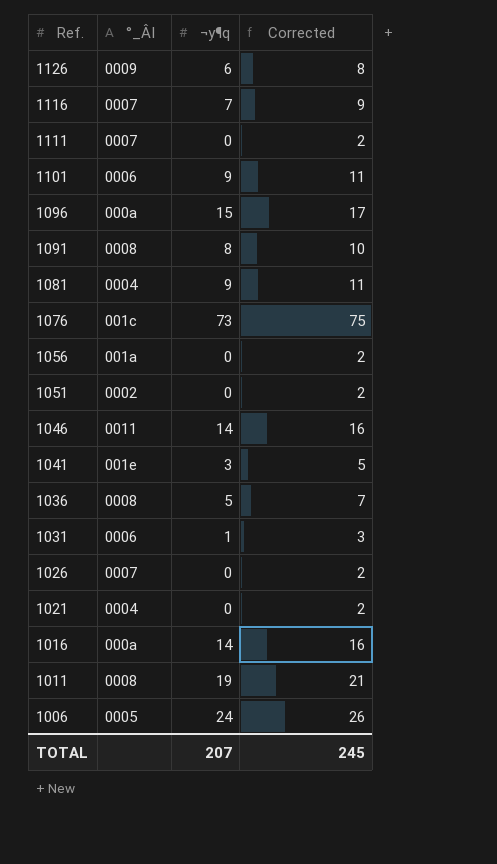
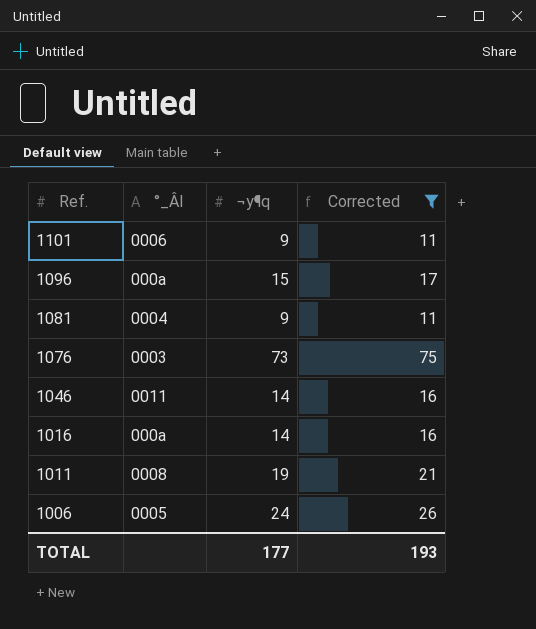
filter: none -> Corrected >= 11
1076 | °_ÂI: 001c -> 0003
TOTAL | ¬y¶q: 207 -> 177
TOTAL | Corrected: 245 -> 193

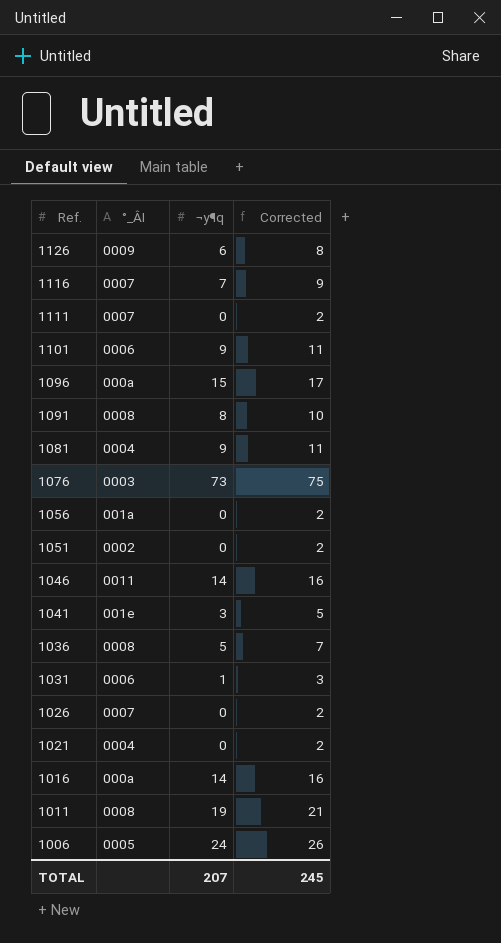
filter: Corrected >= 11 -> none
TOTAL | ¬y¶q: 177 -> 207
TOTAL | Corrected: 193 -> 245

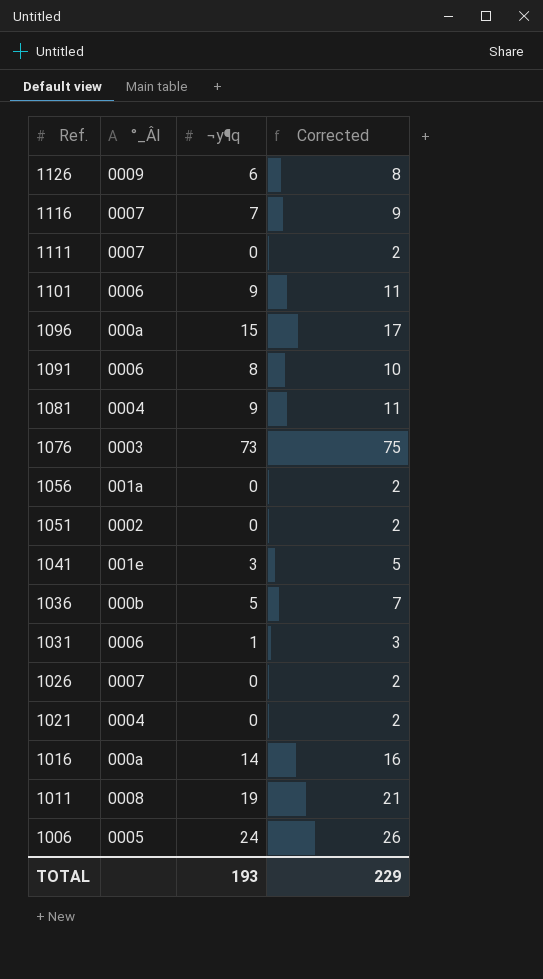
row 1046: 0011 | 14 | 16 -> none
1091 | °_ÂI: 0008 -> 0006
1036 | °_ÂI: 0008 -> 000b
TOTAL | ¬y¶q: 207 -> 193
TOTAL | Corrected: 245 -> 229

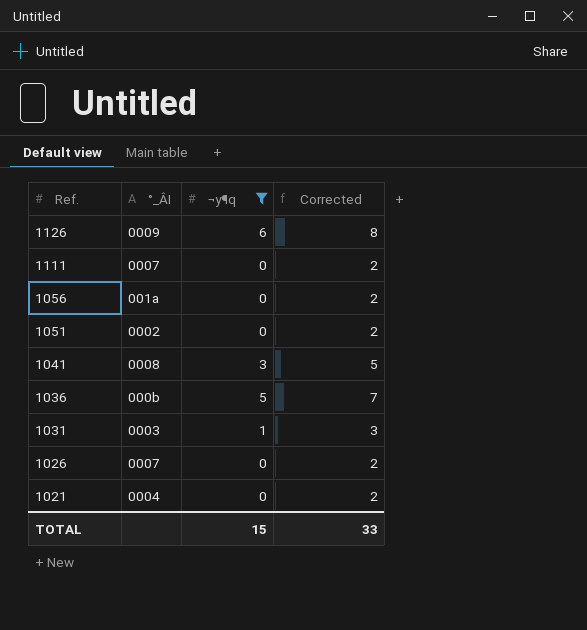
filter: none -> ¬y¶q <= 6
1041 | °_ÂI: 001e -> 0008
1031 | °_ÂI: 0006 -> 0003
TOTAL | ¬y¶q: 193 -> 15
TOTAL | Corrected: 229 -> 33

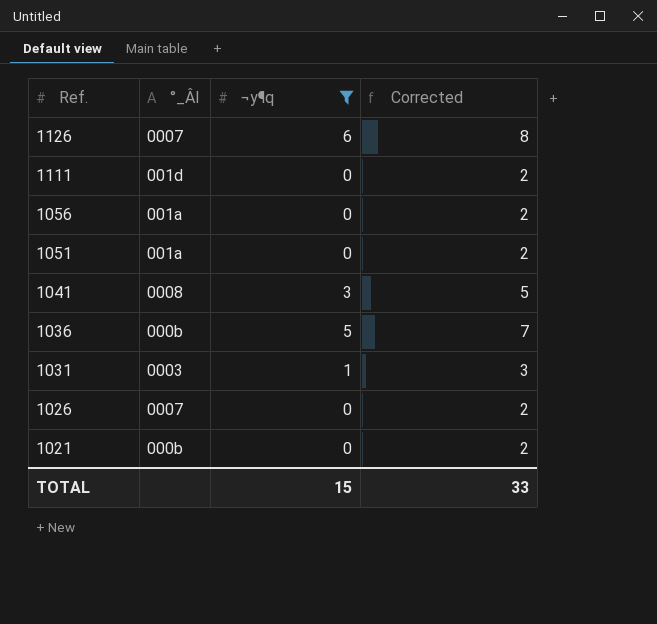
1126 | °_ÂI: 0009 -> 0007
1111 | °_ÂI: 0007 -> 001d
1051 | °_ÂI: 0002 -> 001a
1021 | °_ÂI: 0004 -> 000b

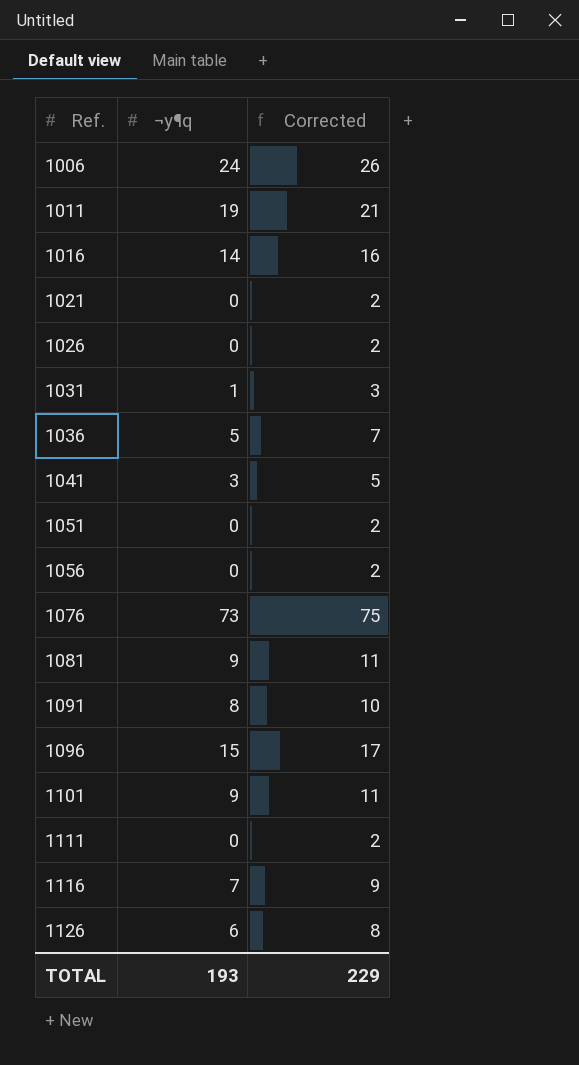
filter: ¬y¶q <= 6 -> none
row order: Ref. descending -> Ref. ascending
column °_ÂI | position: 2 -> none
TOTAL | ¬y¶q: 15 -> 193
TOTAL | Corrected: 33 -> 229

